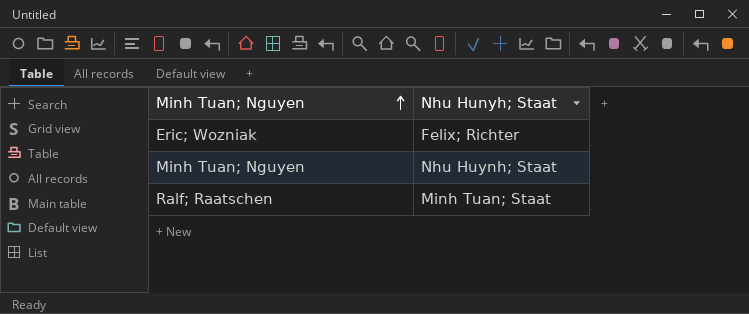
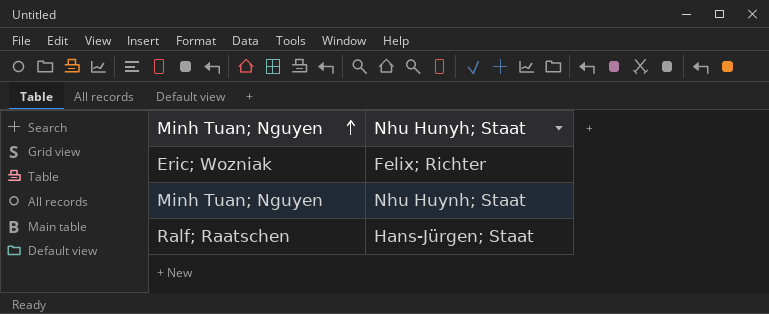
Ralf; Raatschen | Nhu Hunyh; Staat: Minh Tuan; Staat -> Hans-Jürgen; Staat

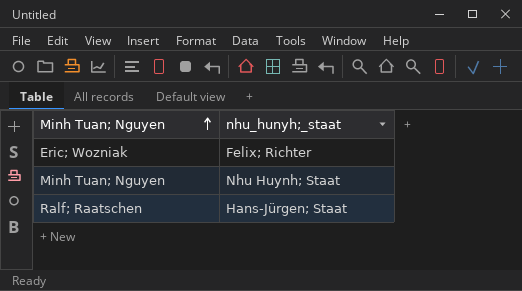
column name: Nhu Hunyh; Staat -> nhu_hunyh;_staat

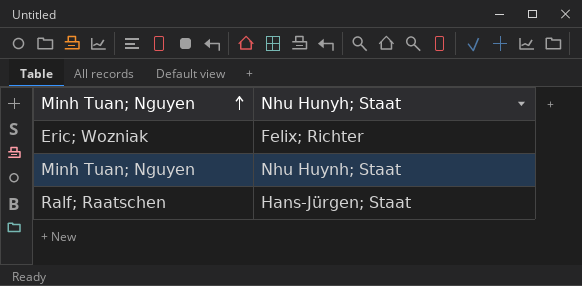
column name: nhu_hunyh;_staat -> Nhu Hunyh; Staat

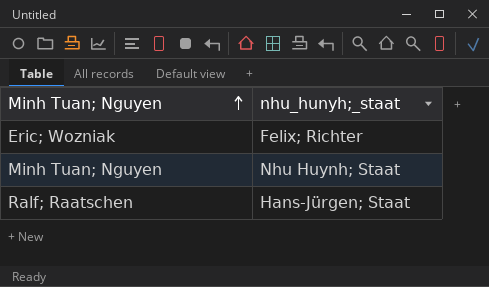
column name: Nhu Hunyh; Staat -> nhu_hunyh;_staat

